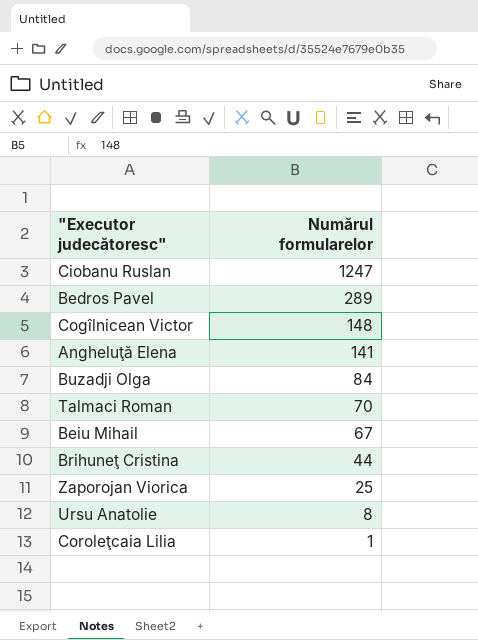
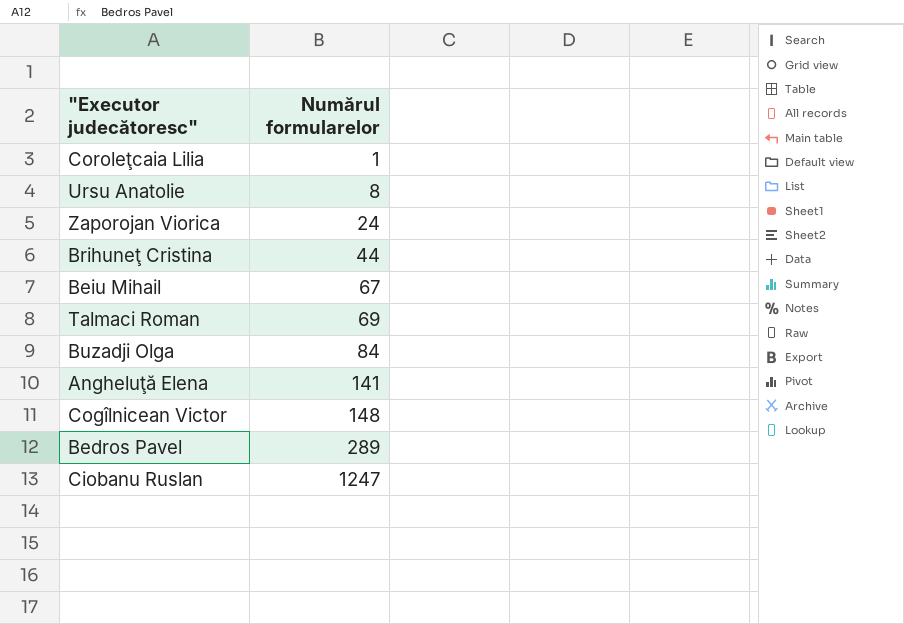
row order: Numărul formularelor descending -> Numărul formularelor ascending
Zaporojan Viorica | Numărul formularelor: 25 -> 24
Talmaci Roman | Numărul formularelor: 70 -> 69

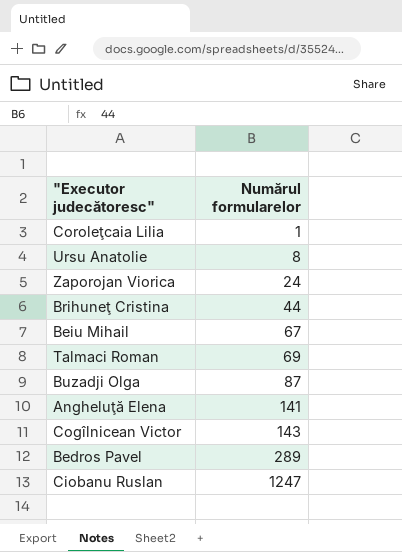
Buzadji Olga | Numărul formularelor: 84 -> 87
Cogîlnicean Victor | Numărul formularelor: 148 -> 143

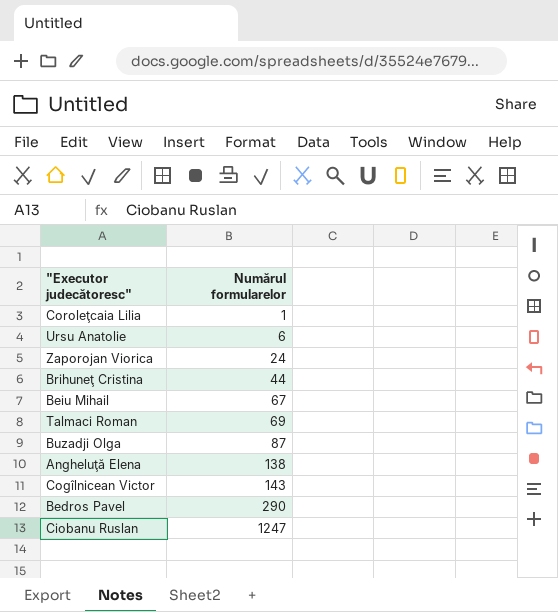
Ursu Anatolie | Numărul formularelor: 8 -> 6
Angheluţă Elena | Numărul formularelor: 141 -> 138
Bedros Pavel | Numărul formularelor: 289 -> 290

